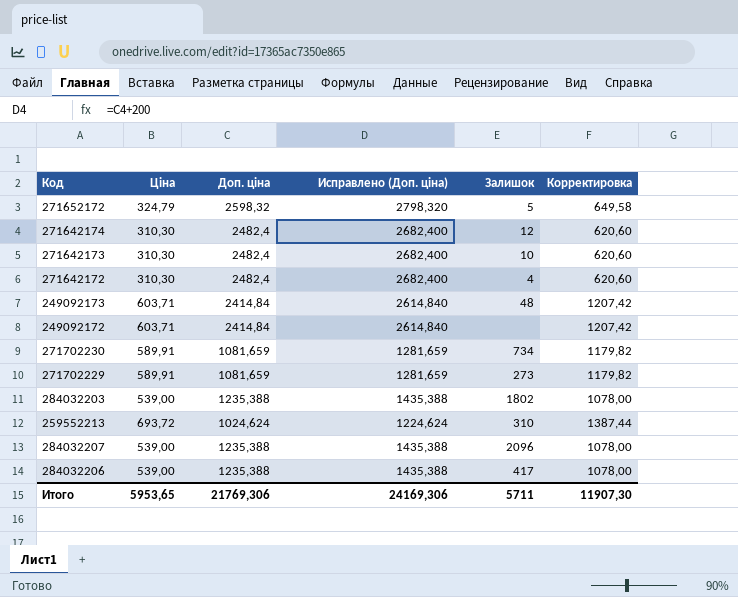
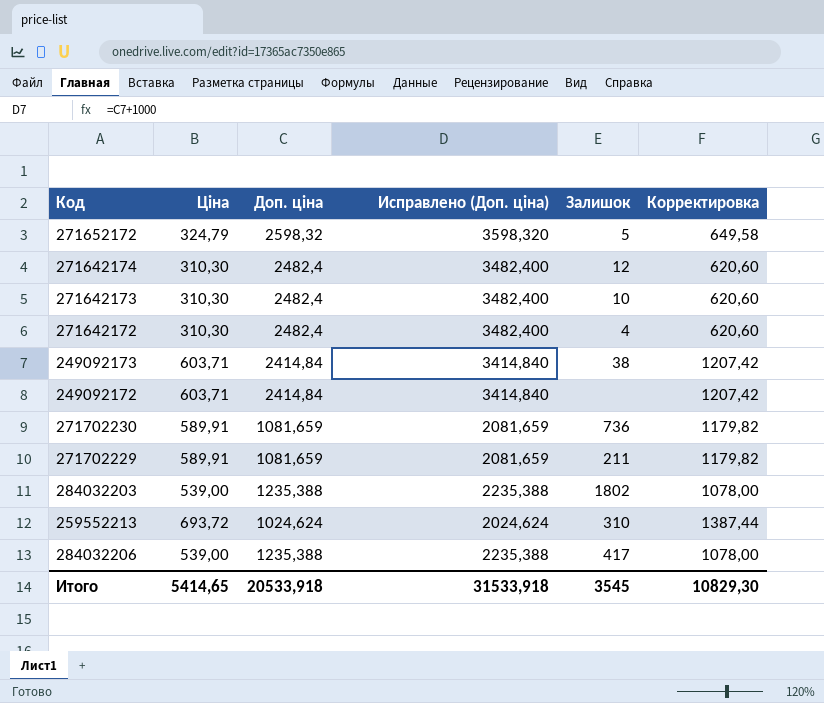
column Исправлено (Доп. ціна) | formula: [Доп. ціна] + 200 -> [Доп. ціна] + 1000
row 284032207: 539,00 | 1235,388 | 1435,388 | 2096 | 1078,00 -> none
249092173 | Залишок: 48 -> 38
271702230 | Залишок: 734 -> 736
271702229 | Залишок: 273 -> 211
Итого | Ціна: 5953,65 -> 5414,65
Итого | Доп. ціна: 21769,306 -> 20533,918
Итого | Исправлено (Доп. ціна): 24169,306 -> 31533,918
Итого | Залишок: 5711 -> 3545
Итого | Корректировка: 11907,30 -> 10829,30

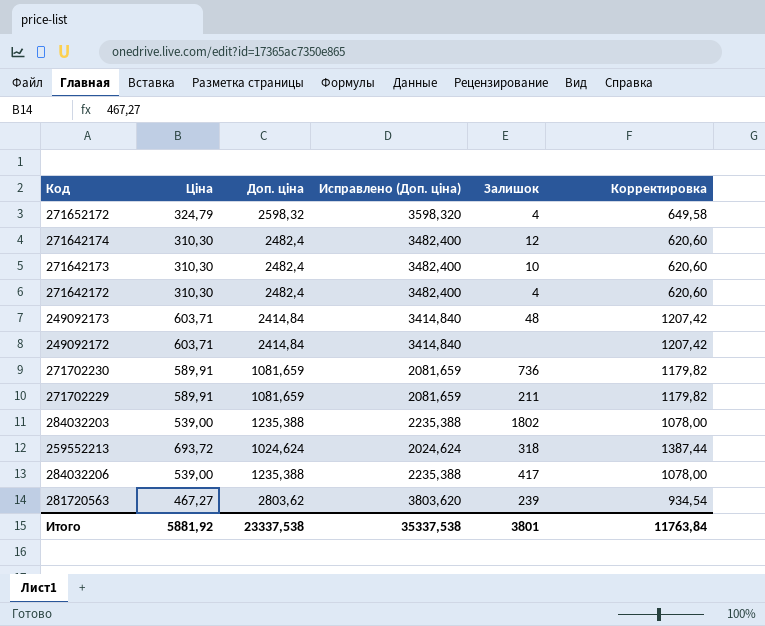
271652172 | Залишок: 5 -> 4
249092173 | Залишок: 38 -> 48
259552213 | Залишок: 310 -> 318
row 281720563: none -> 467,27 | 2803,62 | 3803,620 | 239 | 934,54
Итого | Ціна: 5414,65 -> 5881,92
Итого | Доп. ціна: 20533,918 -> 23337,538
Итого | Исправлено (Доп. ціна): 31533,918 -> 35337,538
Итого | Залишок: 3545 -> 3801
Итого | Корректировка: 10829,30 -> 11763,84

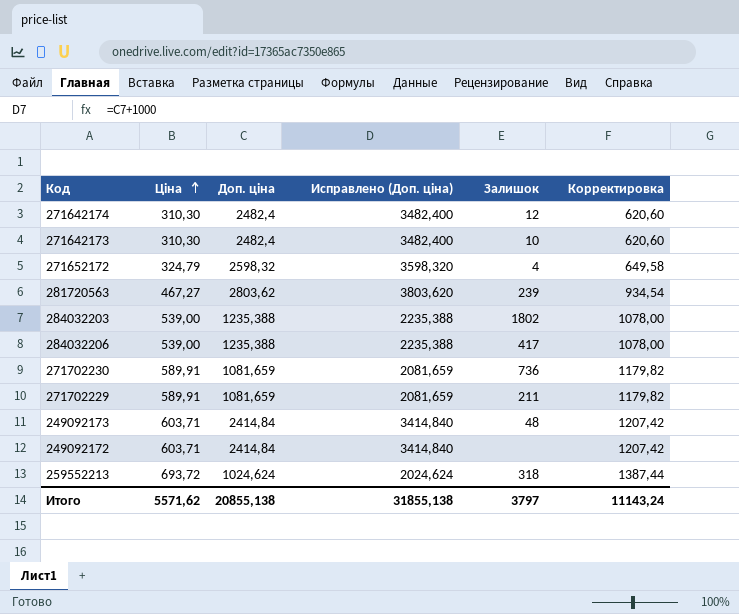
row order: none -> Ціна ascending
row 271642172: 310,30 | 2482,4 | 3482,400 | 4 | 620,60 -> none
Итого | Ціна: 5881,92 -> 5571,62
Итого | Доп. ціна: 23337,538 -> 20855,138
Итого | Исправлено (Доп. ціна): 35337,538 -> 31855,138
Итого | Залишок: 3801 -> 3797
Итого | Корректировка: 11763,84 -> 11143,24

